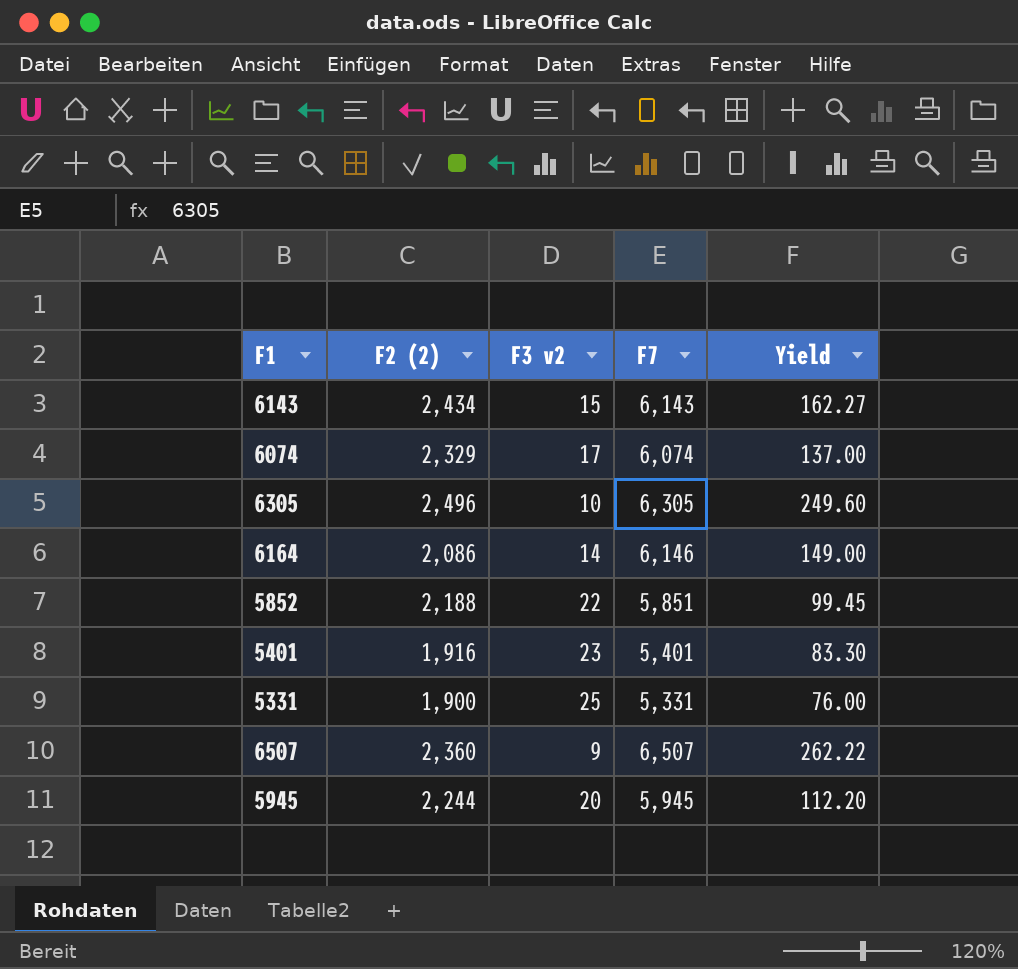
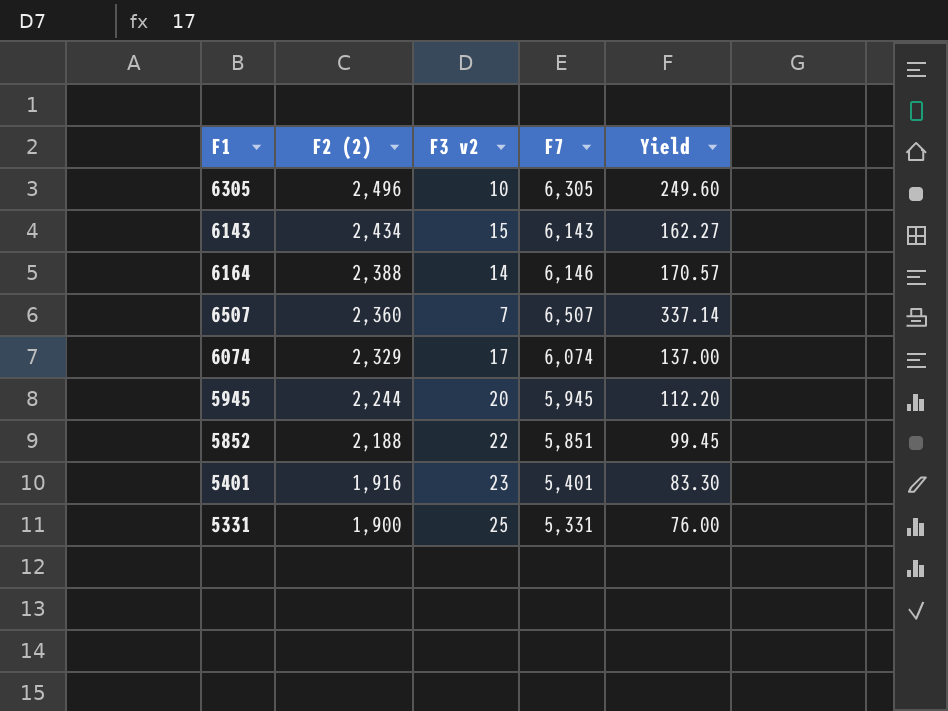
row order: none -> F2 (2) descending
6164 | F2 (2): 2,086 -> 2,388
6164 | Yield: 149.00 -> 170.57
6507 | F3 v2: 9 -> 7
6507 | Yield: 262.22 -> 337.14

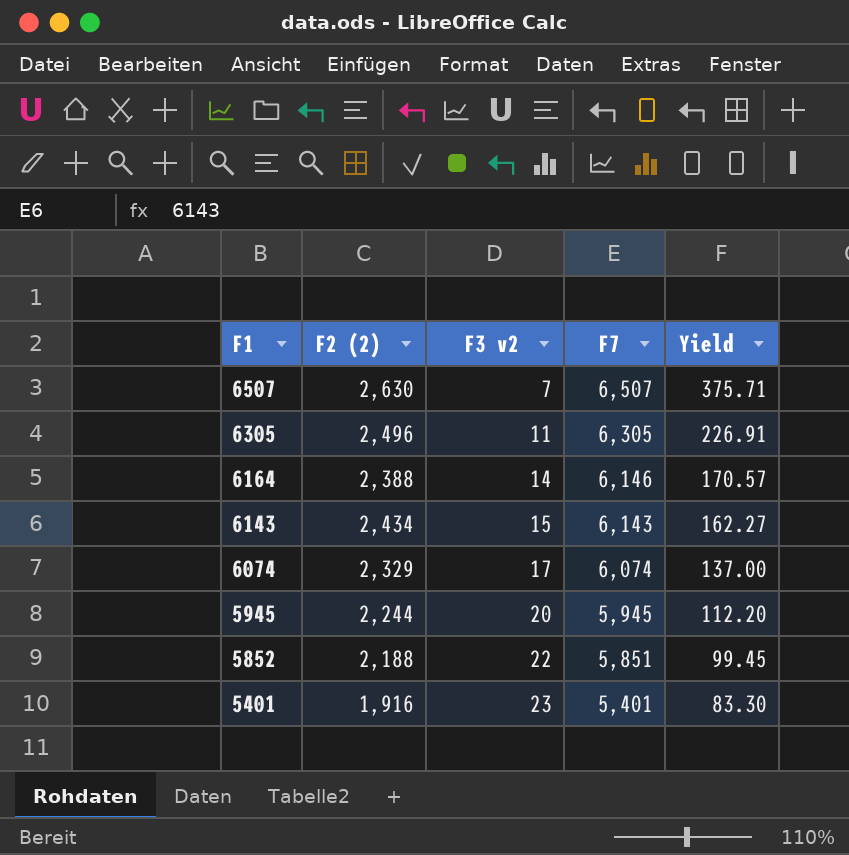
row order: F2 (2) descending -> F1 descending
row 5331: 1,900 | 25 | 5,331 | 76.00 -> none
6507 | F2 (2): 2,360 -> 2,630
6507 | Yield: 337.14 -> 375.71
6305 | F3 v2: 10 -> 11
6305 | Yield: 249.60 -> 226.91

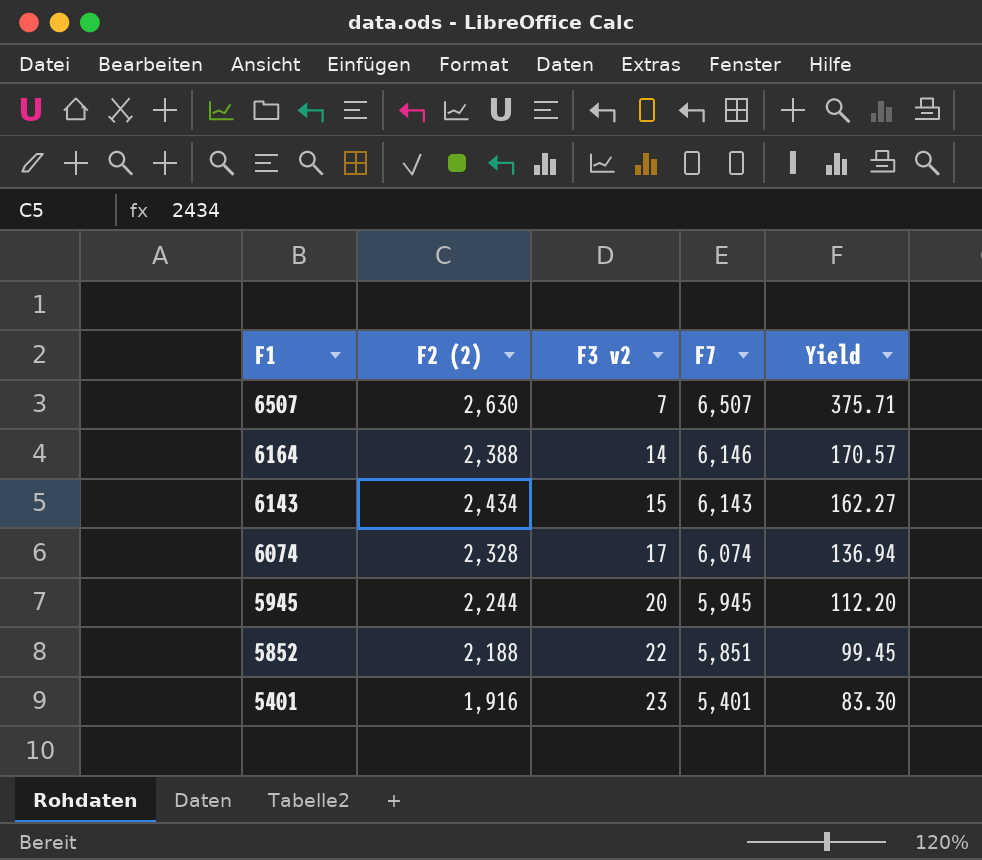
row 6305: 2,496 | 11 | 6,305 | 226.91 -> none
6074 | F2 (2): 2,329 -> 2,328
6074 | Yield: 137.00 -> 136.94

